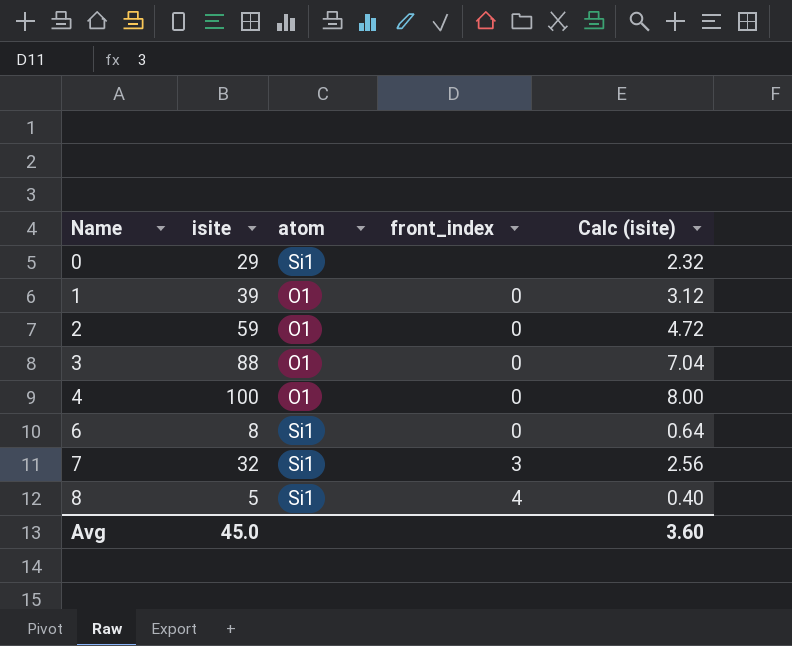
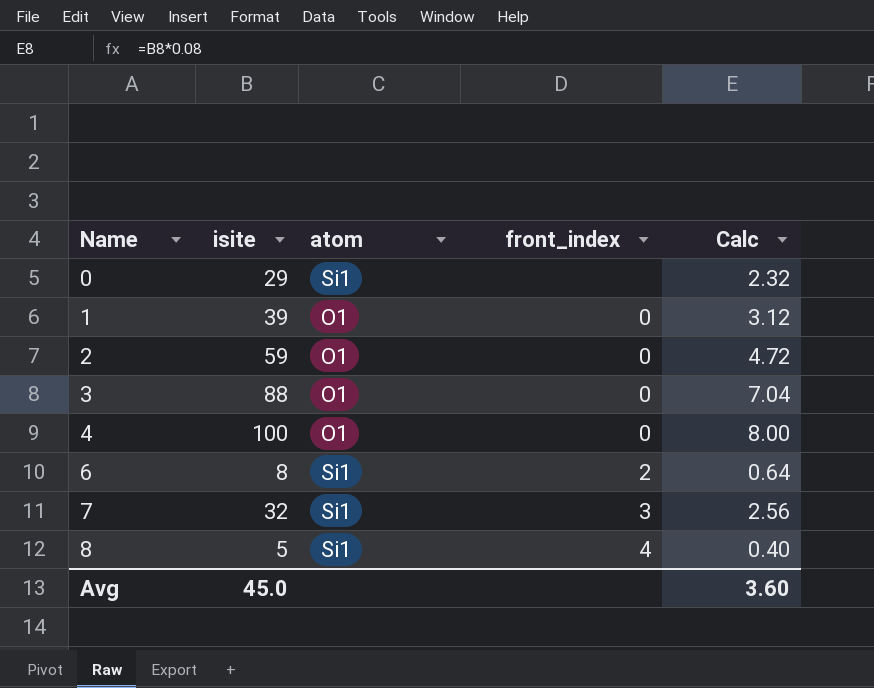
column name: Calc (isite) -> Calc
6 | front_index: 0 -> 2

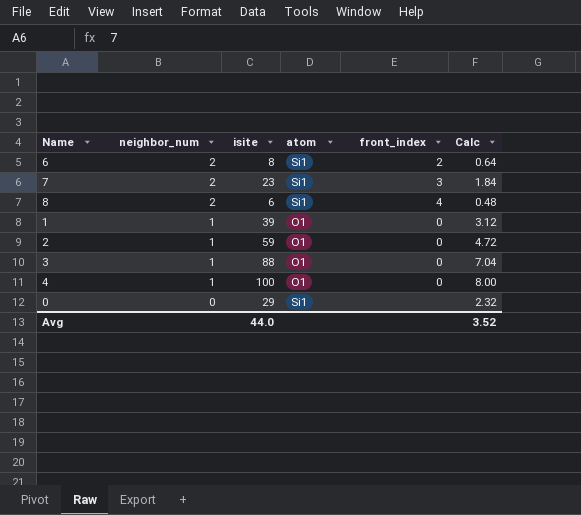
row order: Name ascending -> neighbor_num descending
column neighbor_num | position: none -> 2
7 | isite: 32 -> 23
7 | Calc: 2.56 -> 1.84
8 | isite: 5 -> 6
8 | Calc: 0.40 -> 0.48
Avg | isite: 45.0 -> 44.0
Avg | Calc: 3.60 -> 3.52

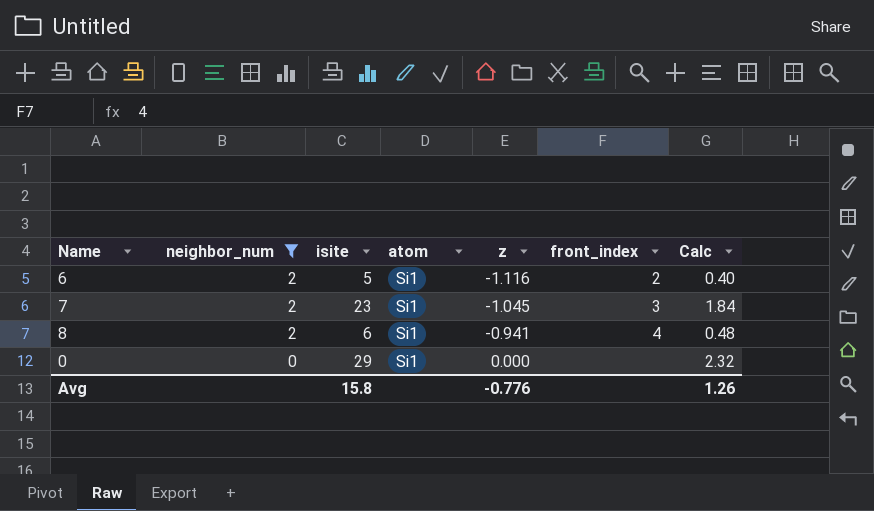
filter: none -> neighbor_num != 1
column z | position: none -> 5
6 | isite: 8 -> 5
6 | Calc: 0.64 -> 0.40
Avg | isite: 44.0 -> 15.8
Avg | Calc: 3.52 -> 1.26

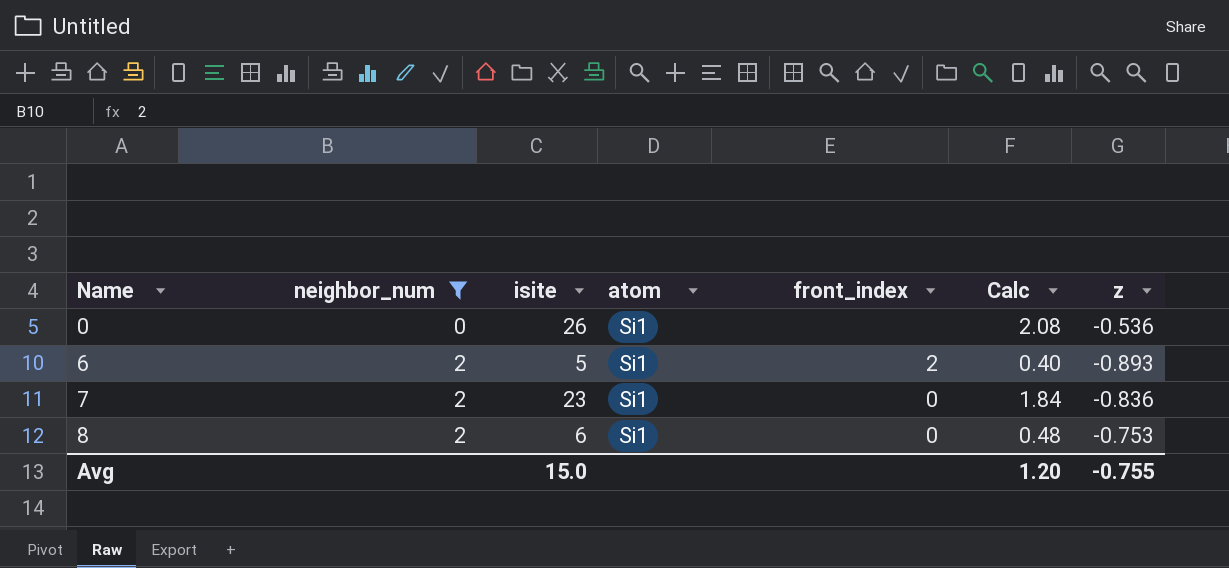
row order: neighbor_num descending -> Name ascending
column z | position: 5 -> 7
0 | isite: 29 -> 26
0 | Calc: 2.32 -> 2.08
0 | z: 0.000 -> -0.536
6 | z: -1.116 -> -0.893
7 | front_index: 3 -> 0
7 | z: -1.045 -> -0.836
8 | front_index: 4 -> 0
8 | z: -0.941 -> -0.753
Avg | isite: 15.8 -> 15.0
Avg | Calc: 1.26 -> 1.20
Avg | z: -0.776 -> -0.755

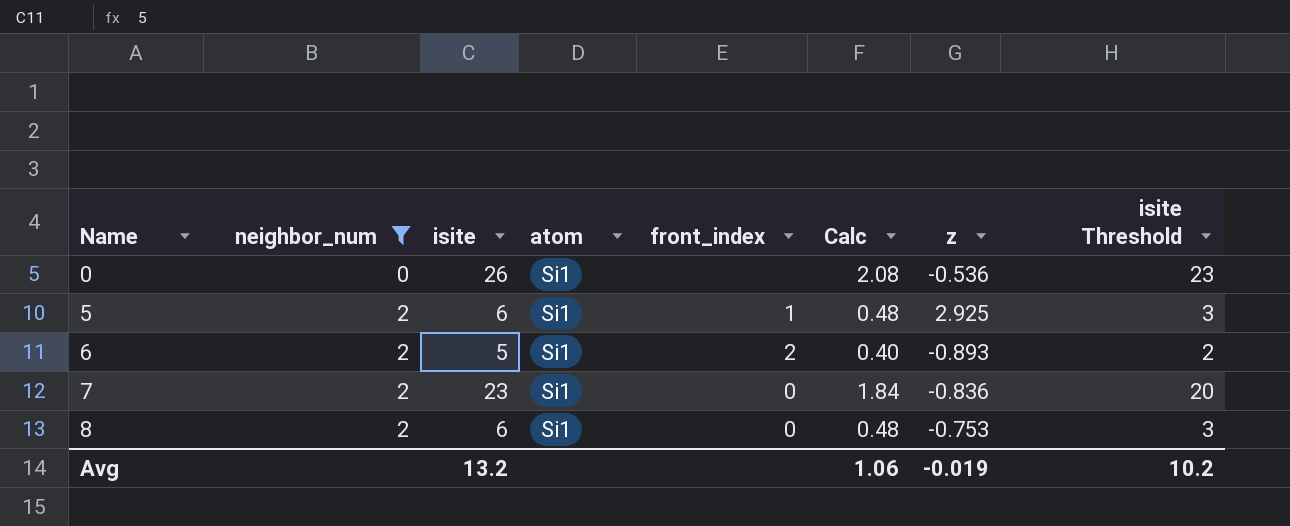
column isite Threshold | formula: none -> [isite] - 3
row 5: none -> 2 | 6 | Si1 | 1 | 0.48 | 2.925 | 3
Avg | isite: 15.0 -> 13.2
Avg | Calc: 1.20 -> 1.06
Avg | z: -0.755 -> -0.019

